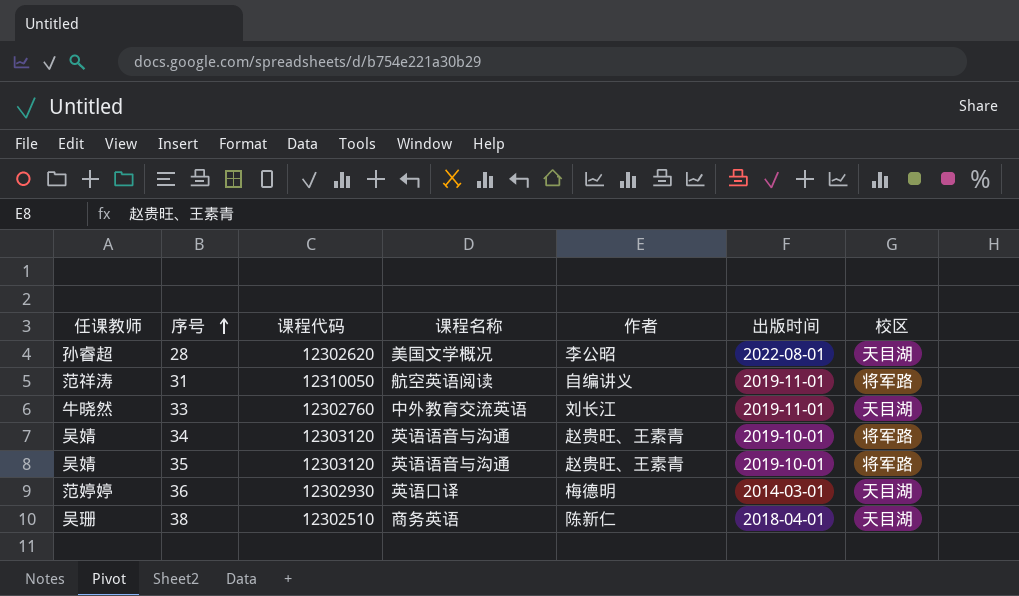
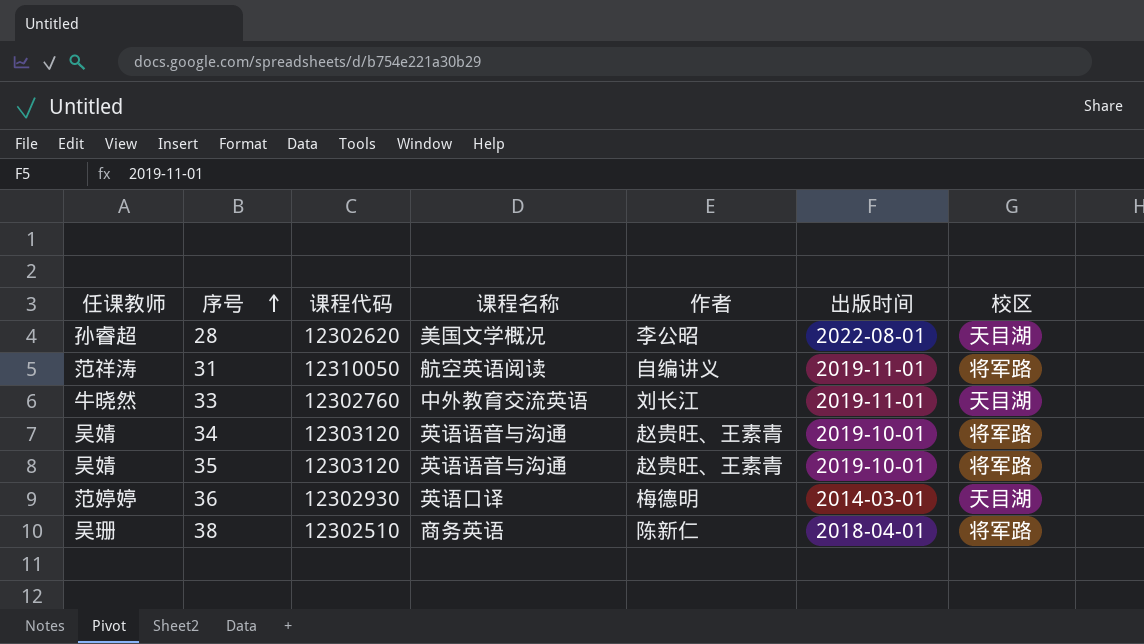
38 | 校区: 天目湖 -> 将军路

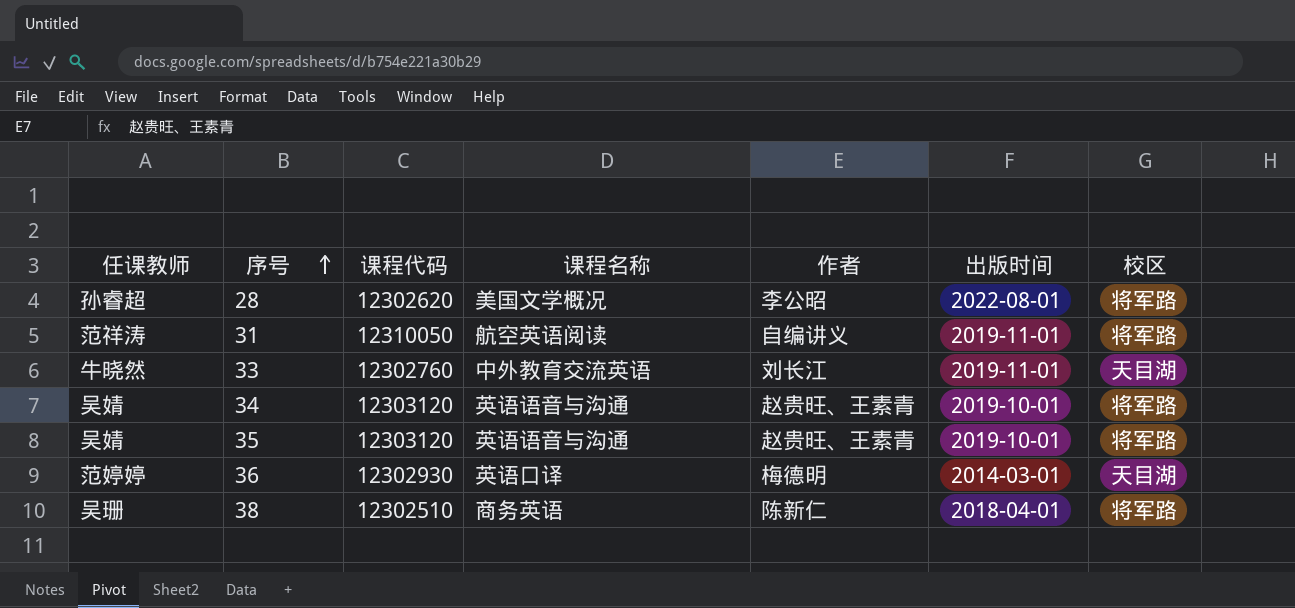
28 | 校区: 天目湖 -> 将军路

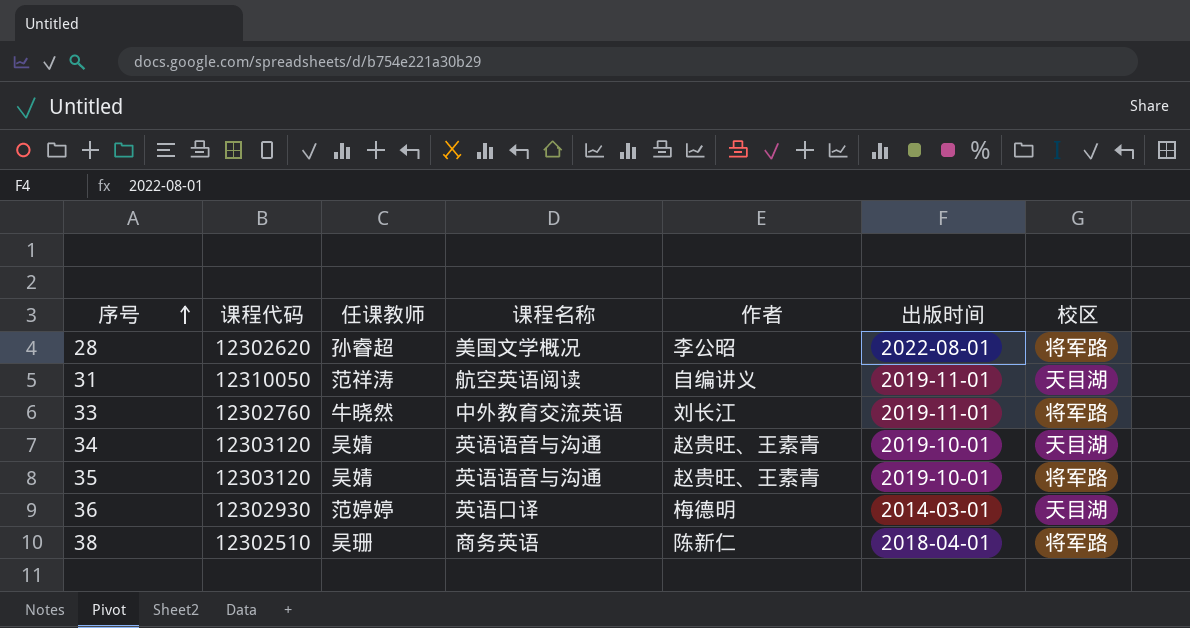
column 任课教师 | position: 1 -> 3
31 | 校区: 将军路 -> 天目湖
33 | 校区: 天目湖 -> 将军路
34 | 校区: 将军路 -> 天目湖

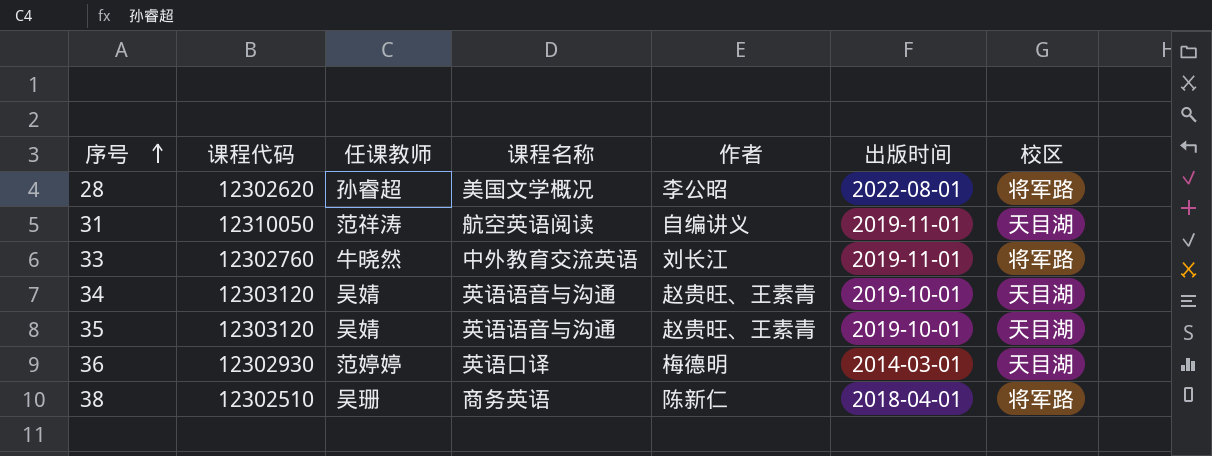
35 | 校区: 将军路 -> 天目湖

